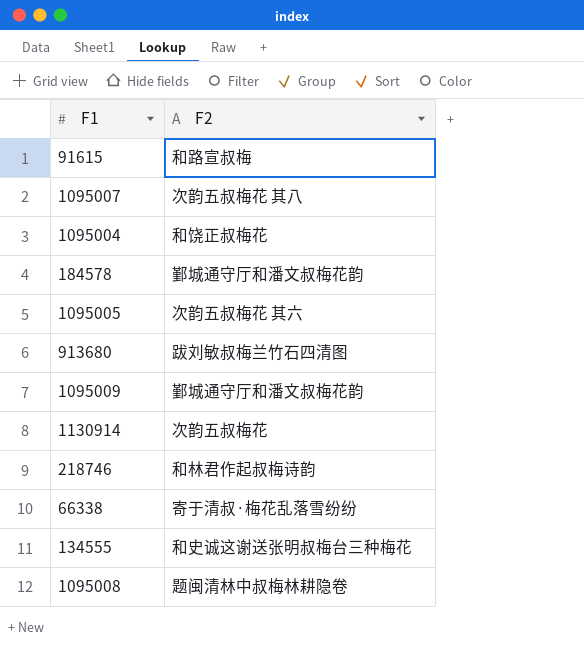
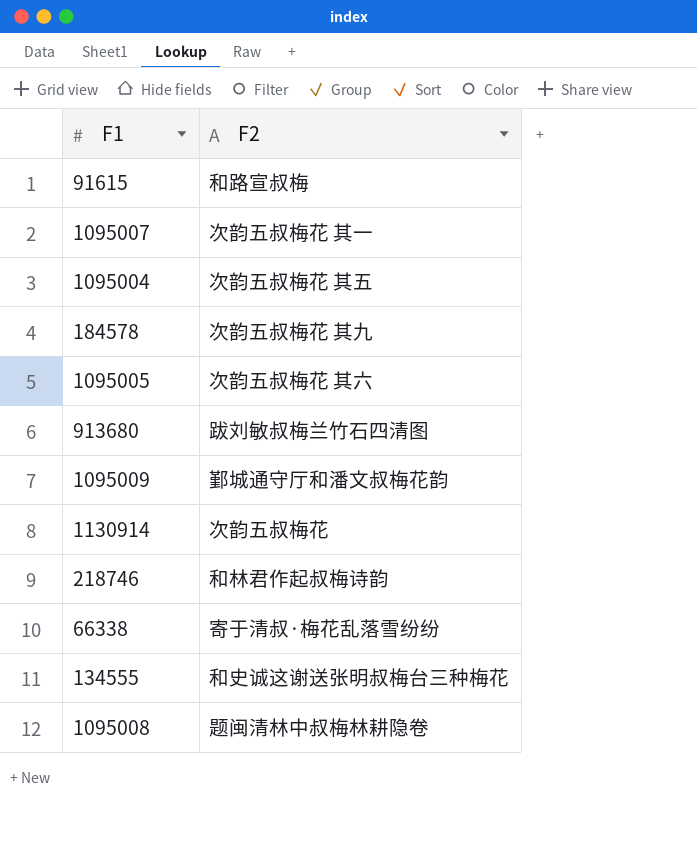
1095007 | F2: 次韵五叔梅花 其八 -> 次韵五叔梅花 其一
1095004 | F2: 和饶正叔梅花 -> 次韵五叔梅花 其五
184578 | F2: 鄞城通守厅和潘文叔梅花韵 -> 次韵五叔梅花 其九

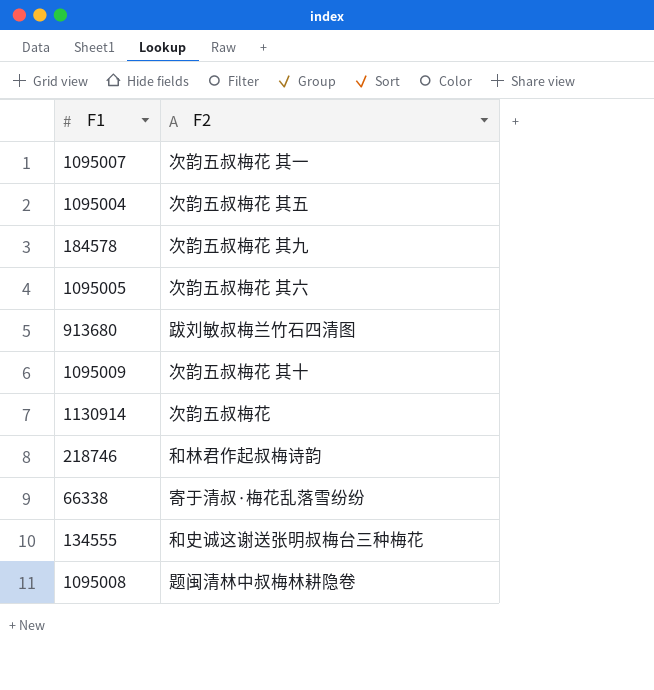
row 91615: 和路宣叔梅 -> none
1095009 | F2: 鄞城通守厅和潘文叔梅花韵 -> 次韵五叔梅花 其十

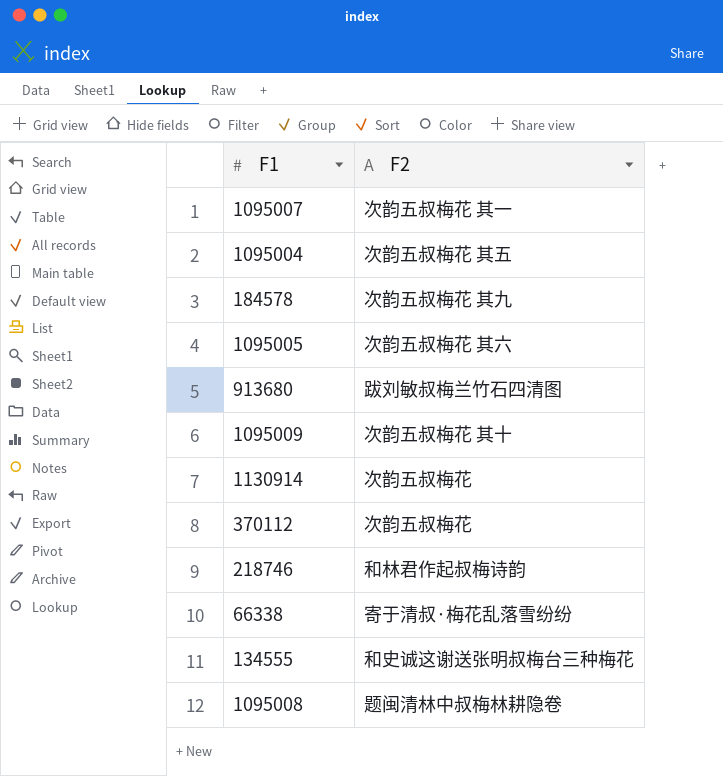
row 370112: none -> 次韵五叔梅花

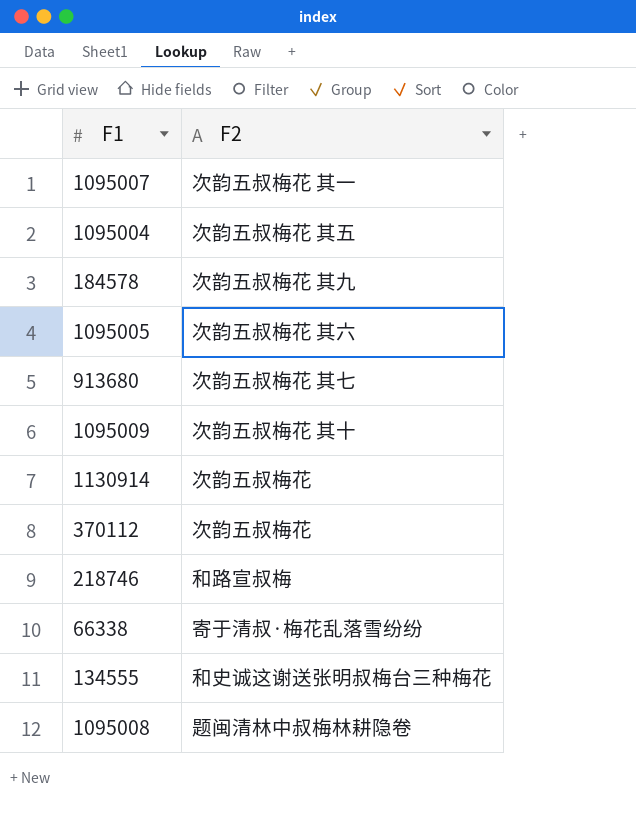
913680 | F2: 跋刘敏叔梅兰竹石四清图 -> 次韵五叔梅花 其七
218746 | F2: 和林君作起叔梅诗韵 -> 和路宣叔梅

